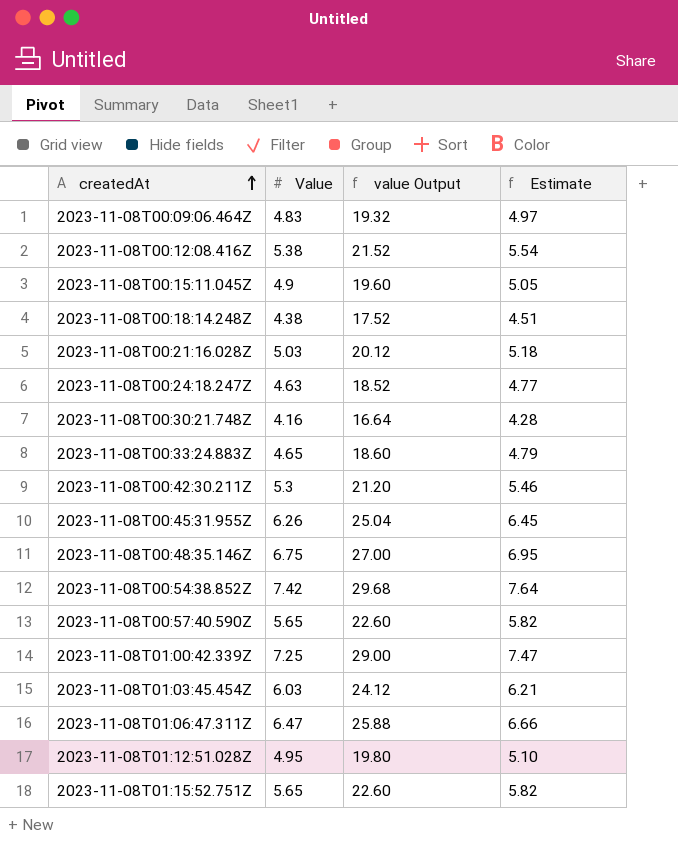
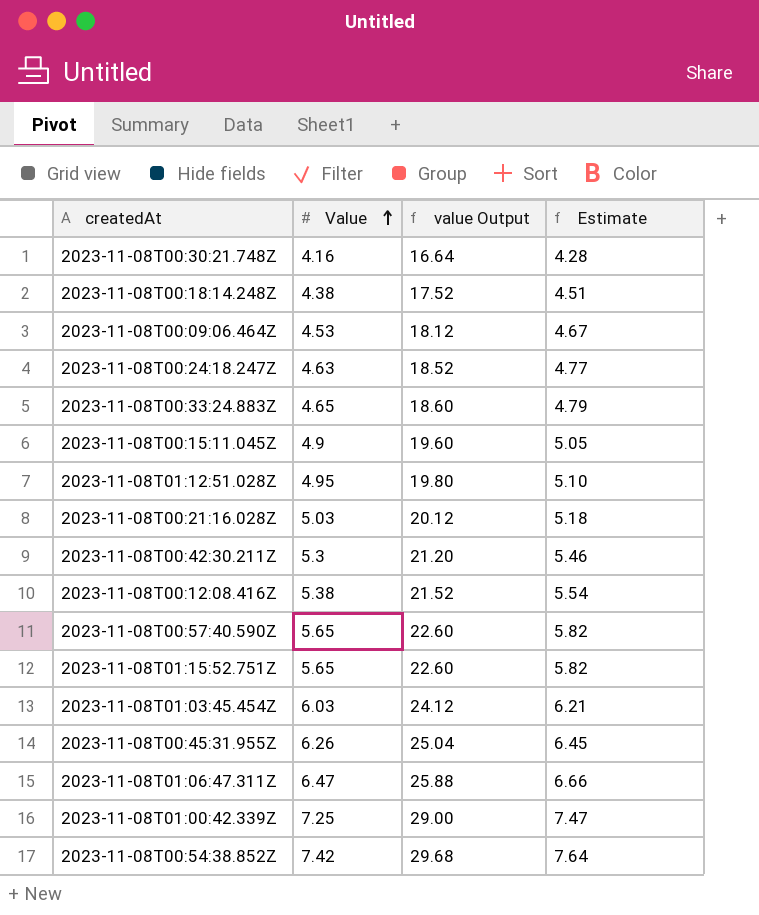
row order: createdAt ascending -> Value ascending
row 2023-11-08T00:48:35.146Z: 6.75 | 27.00 | 6.95 -> none
2023-11-08T00:09:06.464Z | Value: 4.83 -> 4.53
2023-11-08T00:09:06.464Z | value Output: 19.32 -> 18.12
2023-11-08T00:09:06.464Z | Estimate: 4.97 -> 4.67

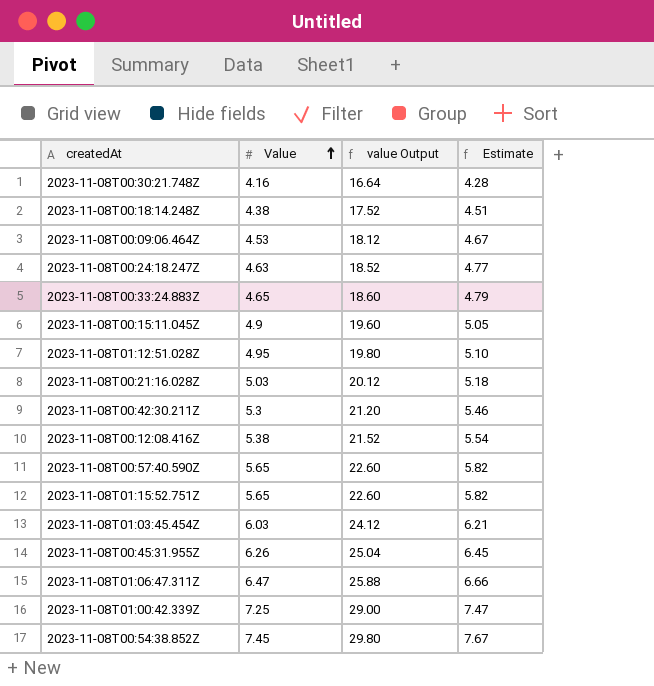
2023-11-08T00:54:38.852Z | Value: 7.42 -> 7.45
2023-11-08T00:54:38.852Z | value Output: 29.68 -> 29.80
2023-11-08T00:54:38.852Z | Estimate: 7.64 -> 7.67

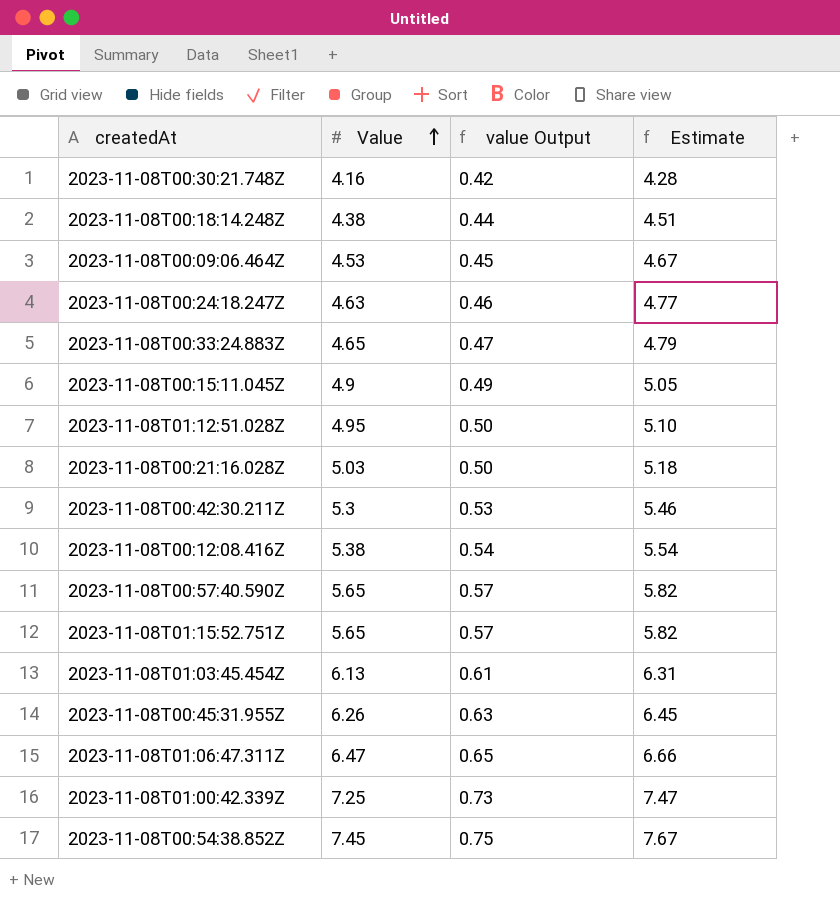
column value Output | formula: [Value] * 4 -> [Value] * 0.1
2023-11-08T01:03:45.454Z | Value: 6.03 -> 6.13
2023-11-08T01:03:45.454Z | Estimate: 6.21 -> 6.31

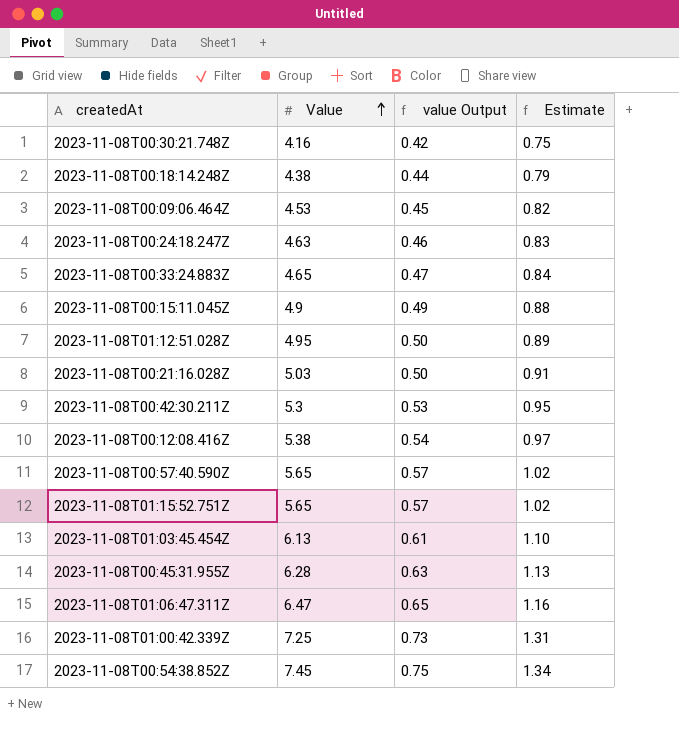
column Estimate | formula: [Value] * 1.03 -> [Value] * 0.18
2023-11-08T00:45:31.955Z | Value: 6.26 -> 6.28

